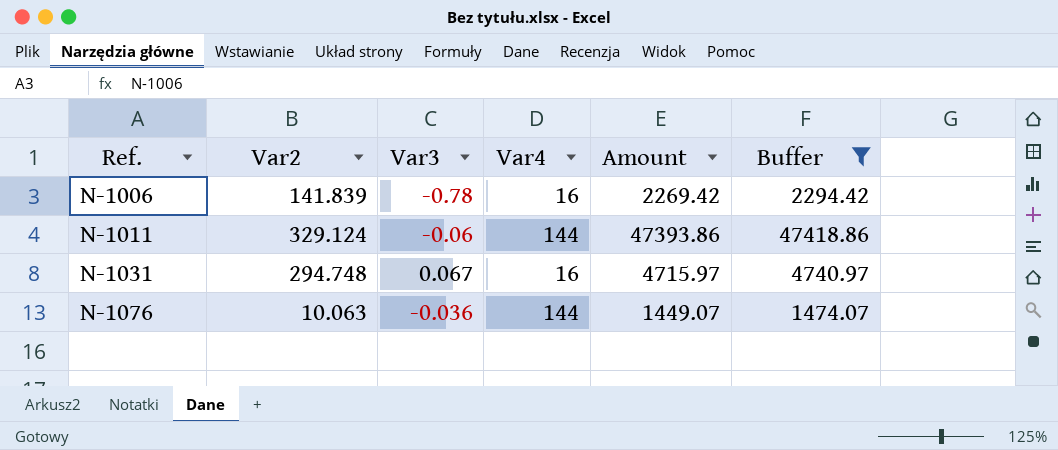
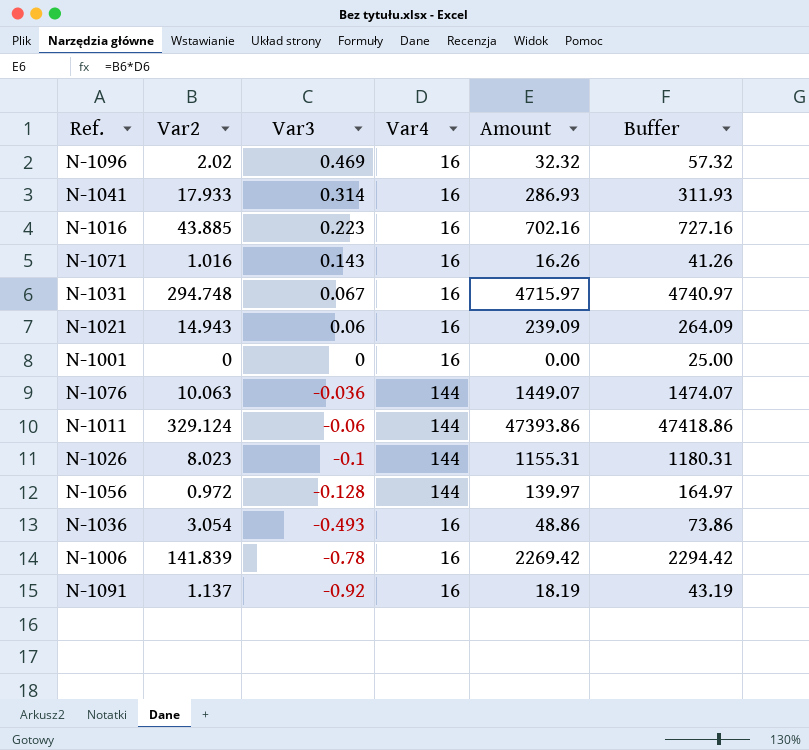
filter: Buffer >= 1474.07 -> none
row order: Ref. ascending -> Var3 descending

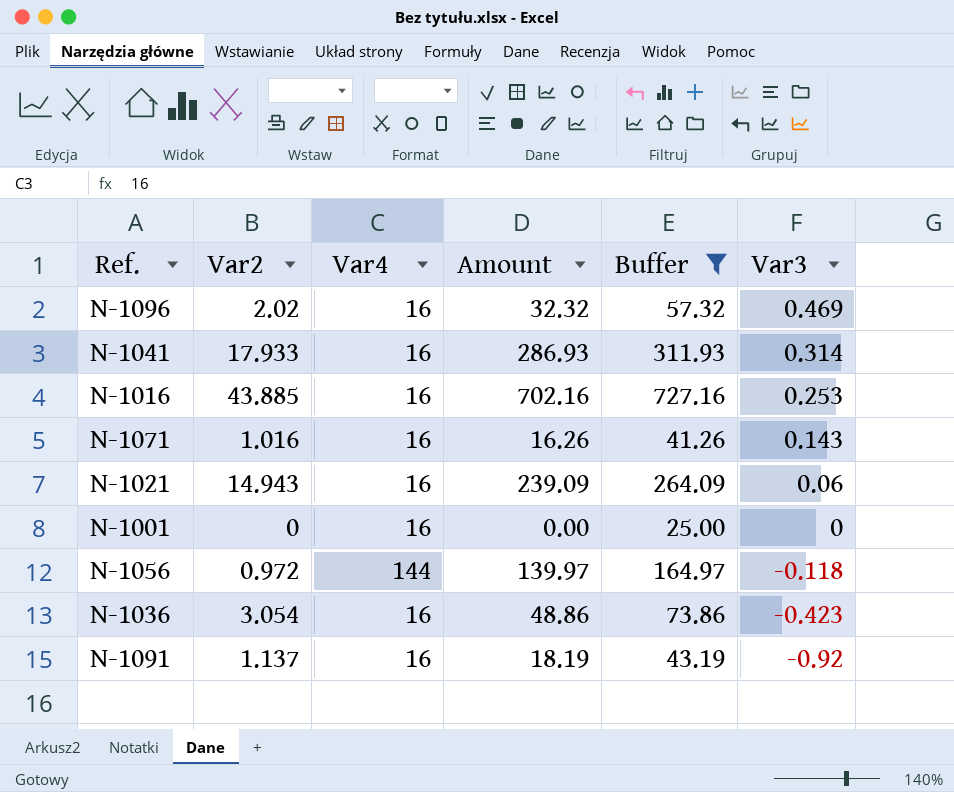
filter: none -> Buffer <= 727.16
column Var3 | position: 3 -> 6
N-1016 | Var3: 0.223 -> 0.253
N-1056 | Var3: -0.128 -> -0.118
N-1036 | Var3: -0.493 -> -0.423

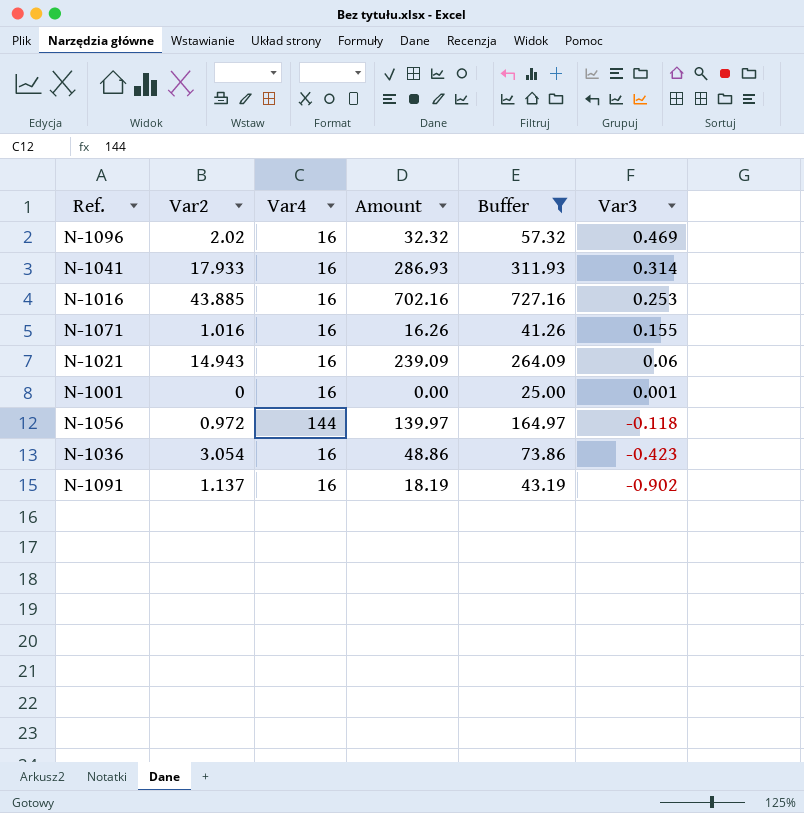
N-1071 | Var3: 0.143 -> 0.155
N-1001 | Var3: 0 -> 0.001
N-1091 | Var3: -0.92 -> -0.902

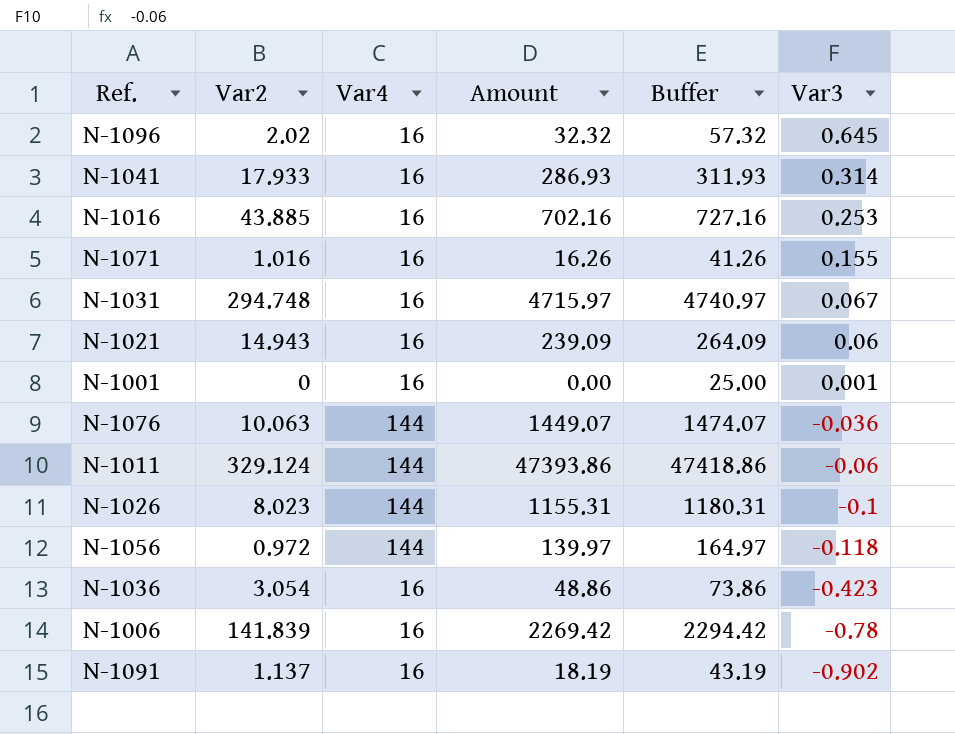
filter: Buffer <= 727.16 -> none
N-1096 | Var3: 0.469 -> 0.645

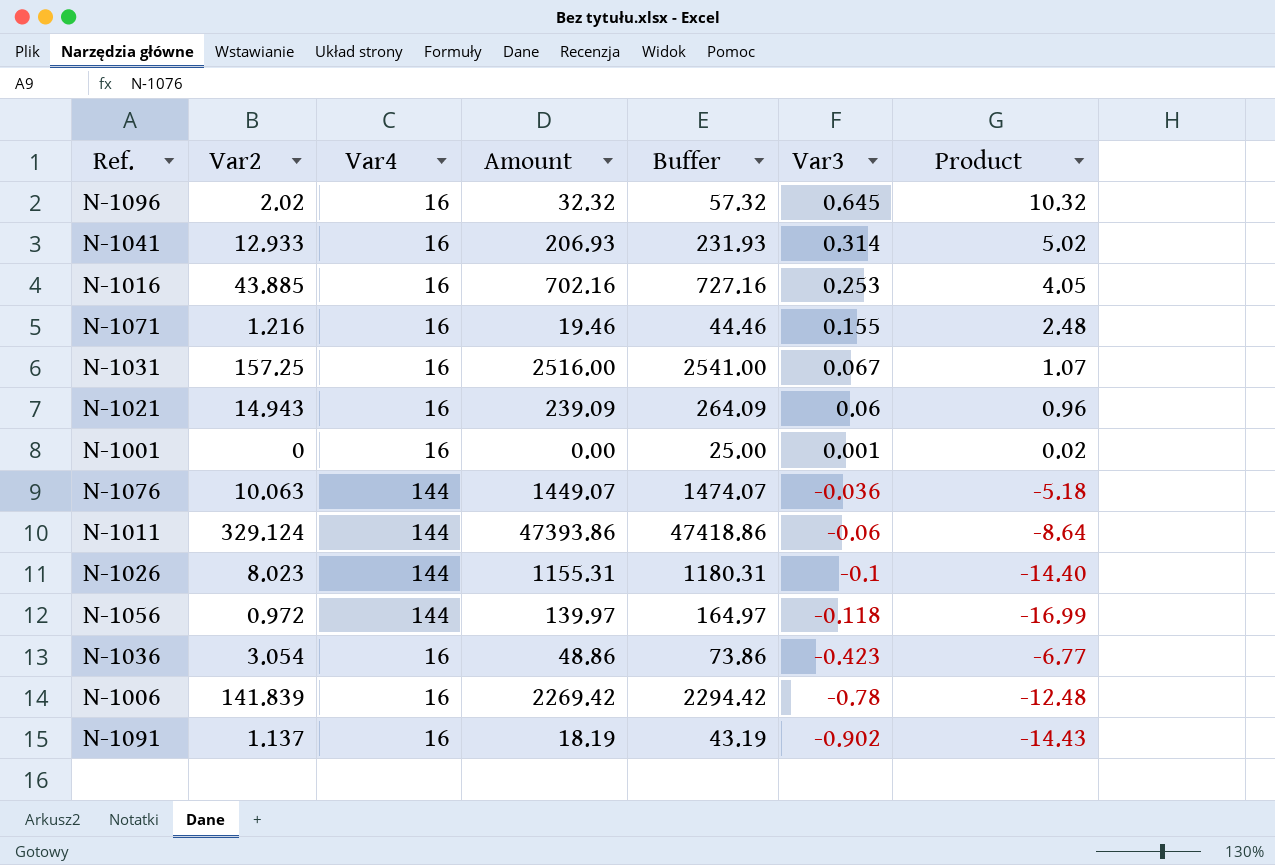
column Product | formula: none -> [Var4] * [Var3]
N-1041 | Var2: 17.933 -> 12.933
N-1041 | Amount: 286.93 -> 206.93
N-1041 | Buffer: 311.93 -> 231.93
N-1071 | Var2: 1.016 -> 1.216
N-1071 | Amount: 16.26 -> 19.46
N-1071 | Buffer: 41.26 -> 44.46
N-1031 | Var2: 294.748 -> 157.25
N-1031 | Amount: 4715.97 -> 2516.00
N-1031 | Buffer: 4740.97 -> 2541.00

